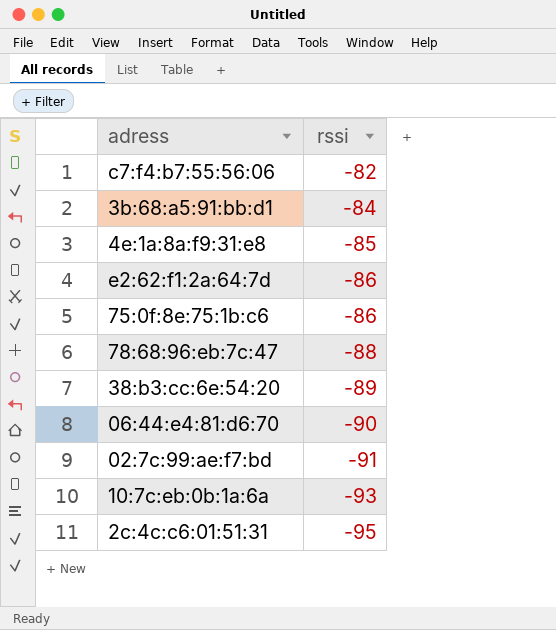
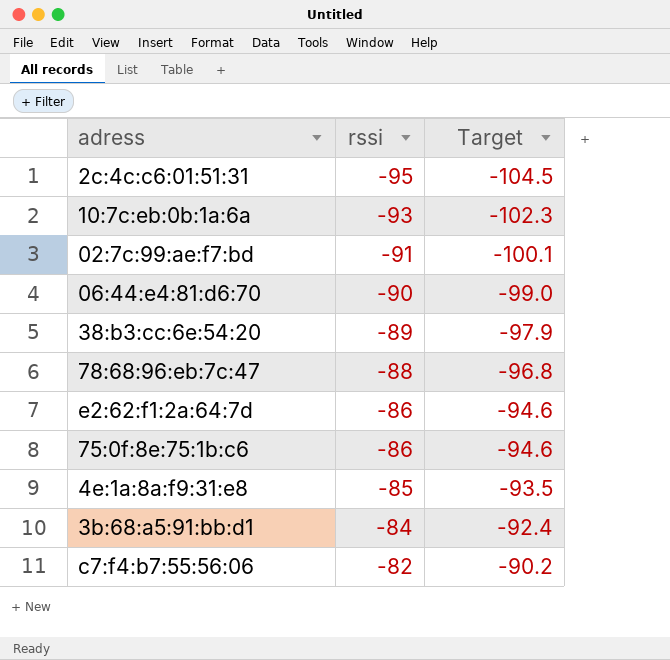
row order: rssi descending -> rssi ascending
column Target | formula: none -> [rssi] * 1.1

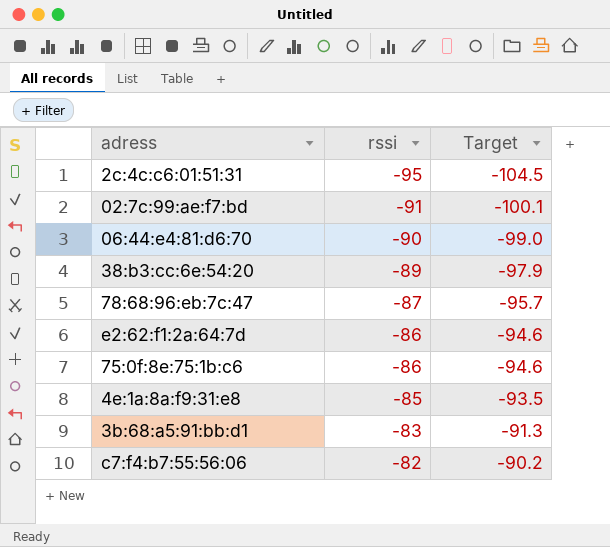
row 10:7c:eb:0b:1a:6a: -93 | -102.3 -> none
78:68:96:eb:7c:47 | rssi: -88 -> -87
78:68:96:eb:7c:47 | Target: -96.8 -> -95.7
3b:68:a5:91:bb:d1 | rssi: -84 -> -83
3b:68:a5:91:bb:d1 | Target: -92.4 -> -91.3

